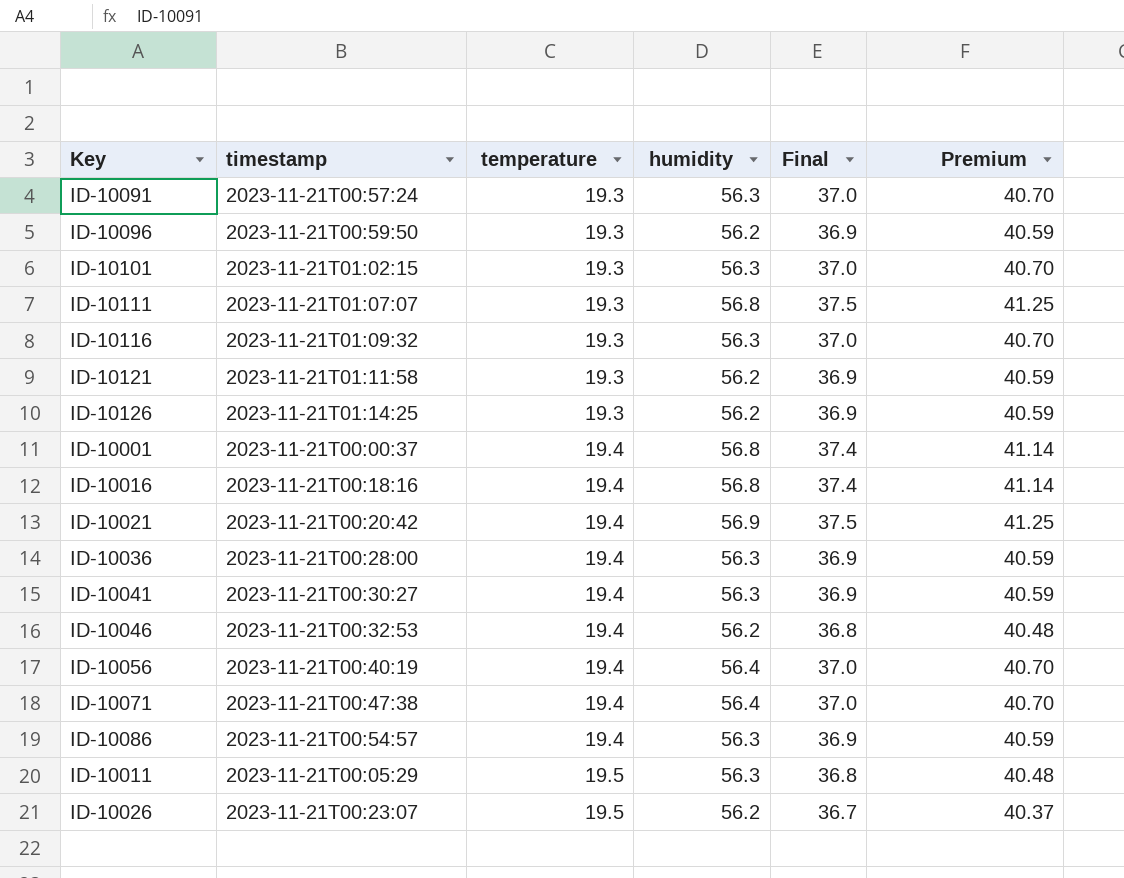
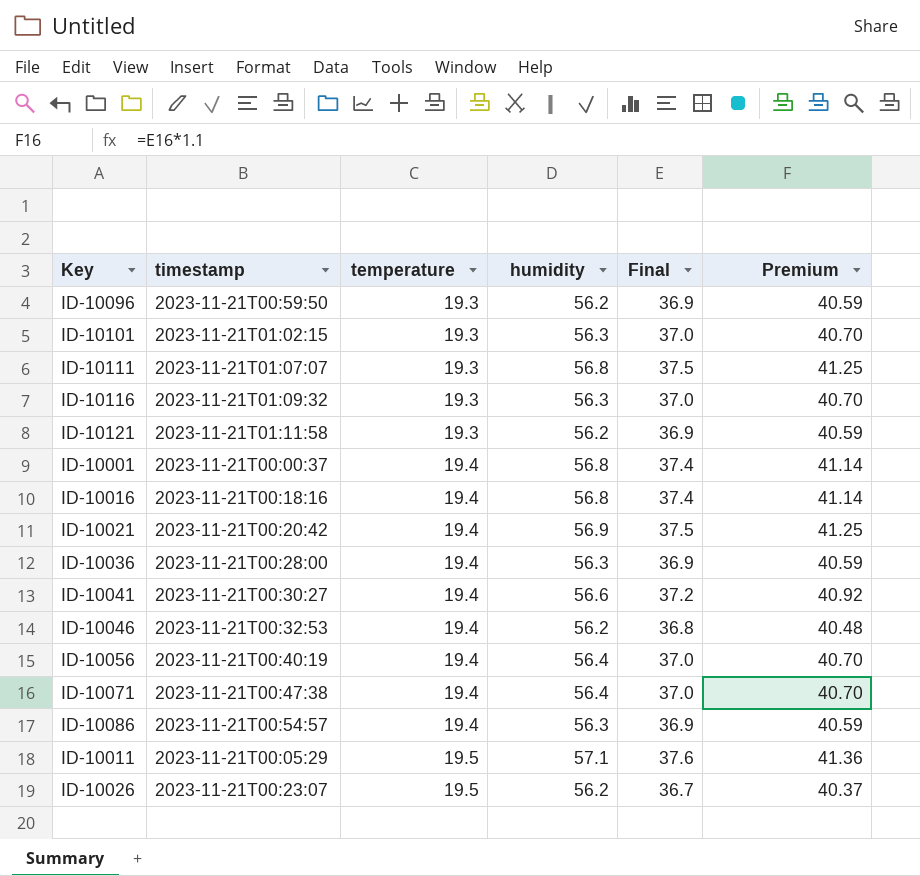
row ID-10091: 2023-11-21T00:57:24 | 19.3 | 56.3 | 37.0 | 40.70 -> none
row ID-10126: 2023-11-21T01:14:25 | 19.3 | 56.2 | 36.9 | 40.59 -> none
ID-10041 | humidity: 56.3 -> 56.6
ID-10041 | Final: 36.9 -> 37.2
ID-10041 | Premium: 40.59 -> 40.92
ID-10011 | humidity: 56.3 -> 57.1
ID-10011 | Final: 36.8 -> 37.6
ID-10011 | Premium: 40.48 -> 41.36

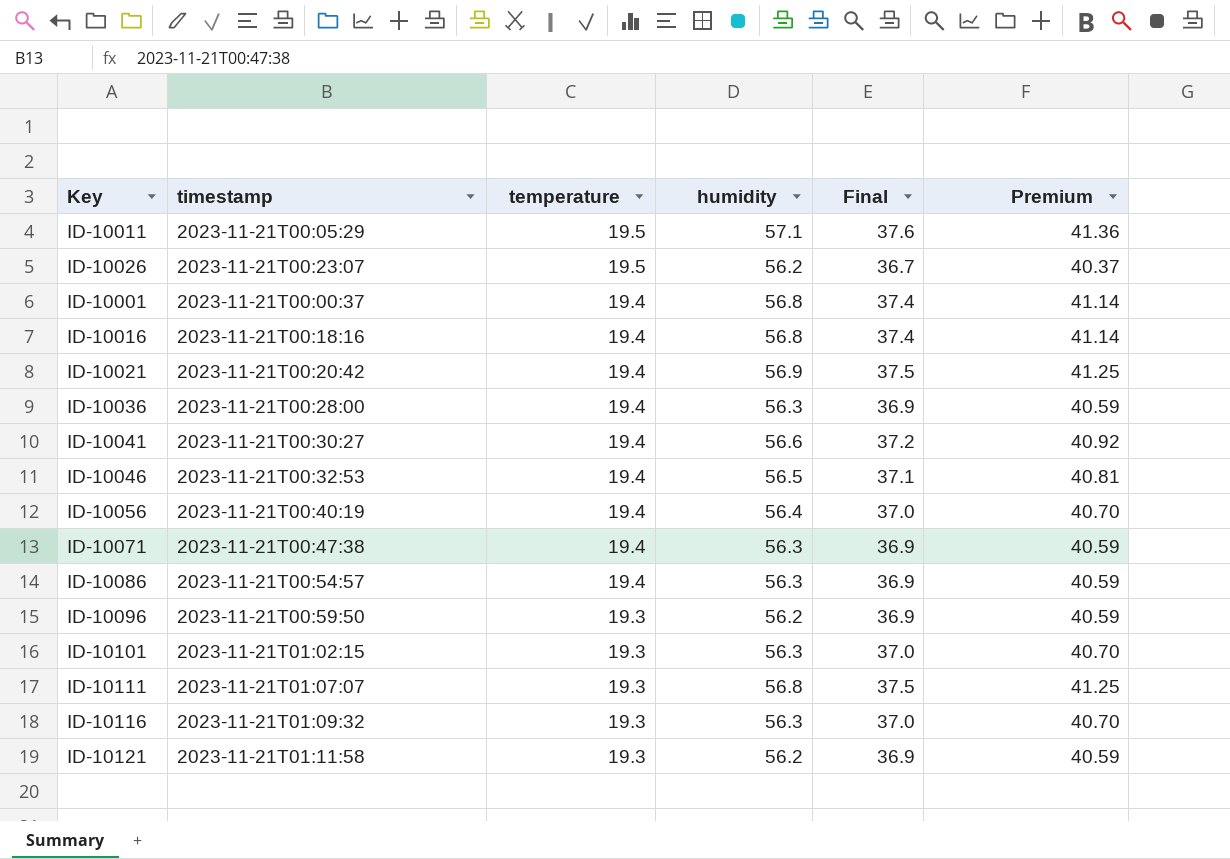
row order: temperature ascending -> temperature descending
ID-10046 | humidity: 56.2 -> 56.5
ID-10046 | Final: 36.8 -> 37.1
ID-10046 | Premium: 40.48 -> 40.81
ID-10071 | humidity: 56.4 -> 56.3
ID-10071 | Final: 37.0 -> 36.9
ID-10071 | Premium: 40.70 -> 40.59

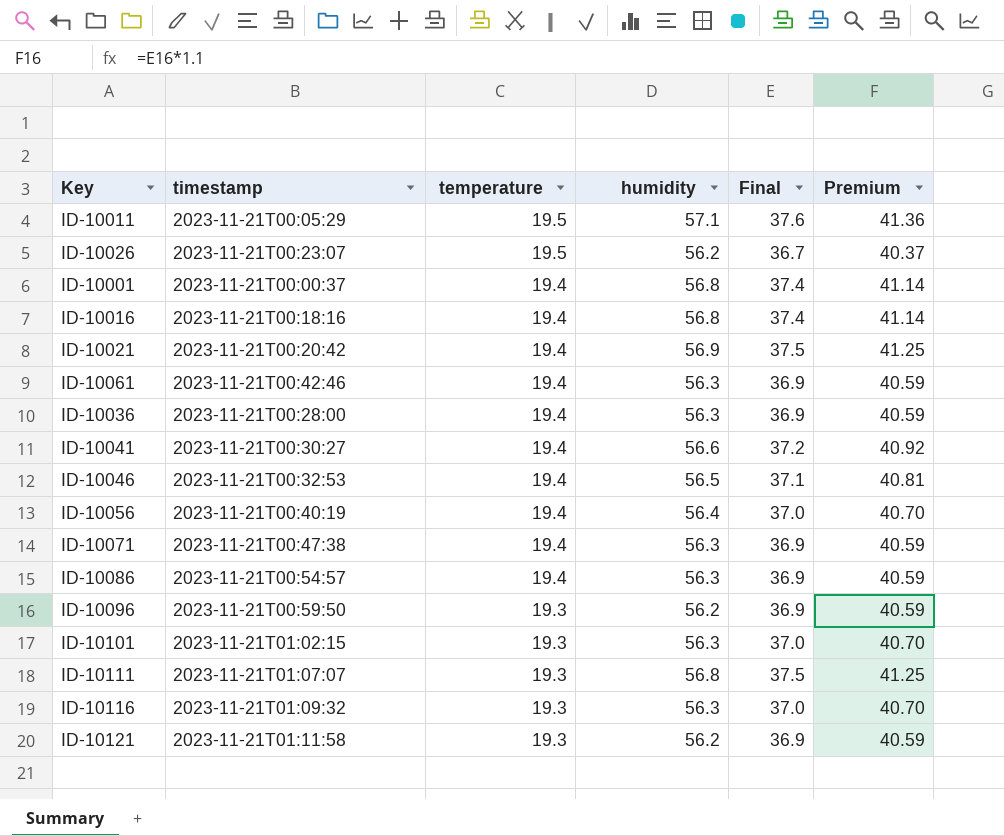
row ID-10061: none -> 2023-11-21T00:42:46 | 19.4 | 56.3 | 36.9 | 40.59

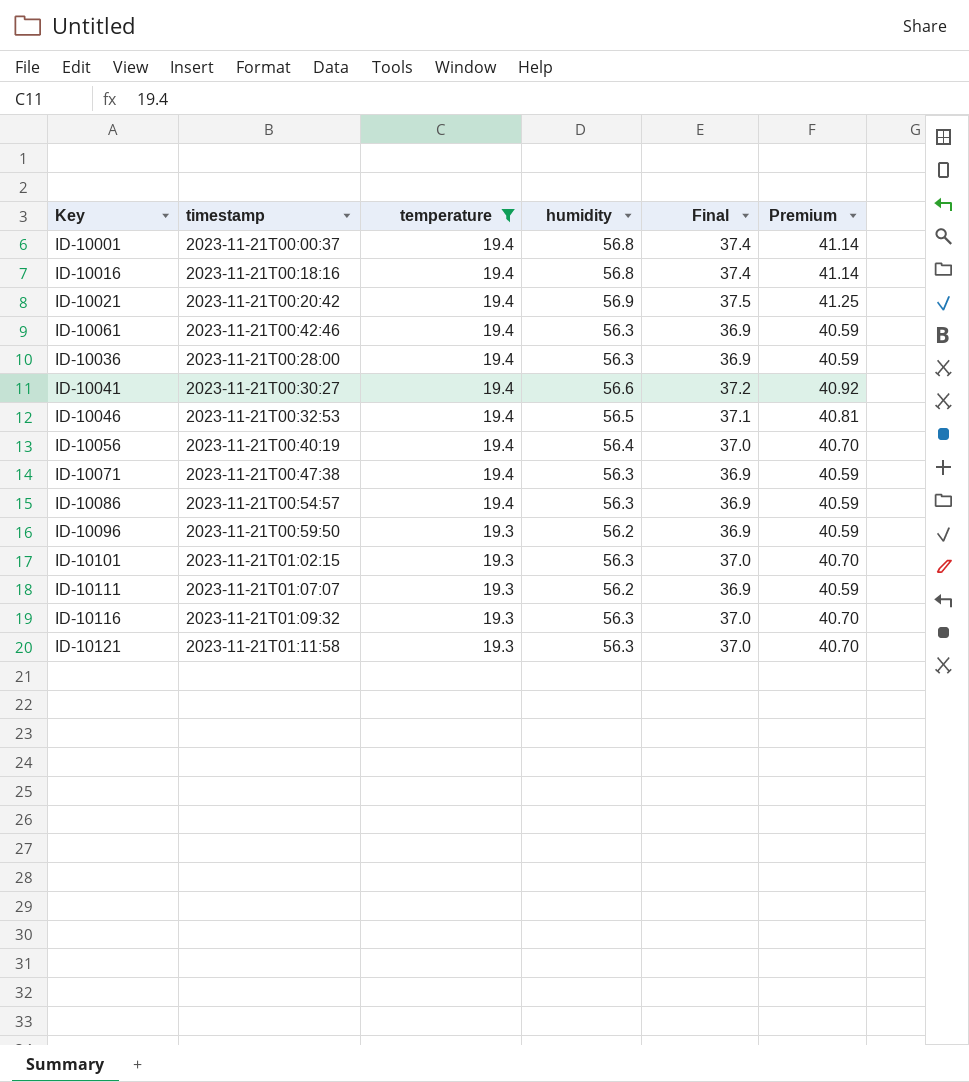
filter: none -> temperature != 19.5
ID-10111 | humidity: 56.8 -> 56.2
ID-10111 | Final: 37.5 -> 36.9
ID-10111 | Premium: 41.25 -> 40.59
ID-10121 | humidity: 56.2 -> 56.3
ID-10121 | Final: 36.9 -> 37.0
ID-10121 | Premium: 40.59 -> 40.70

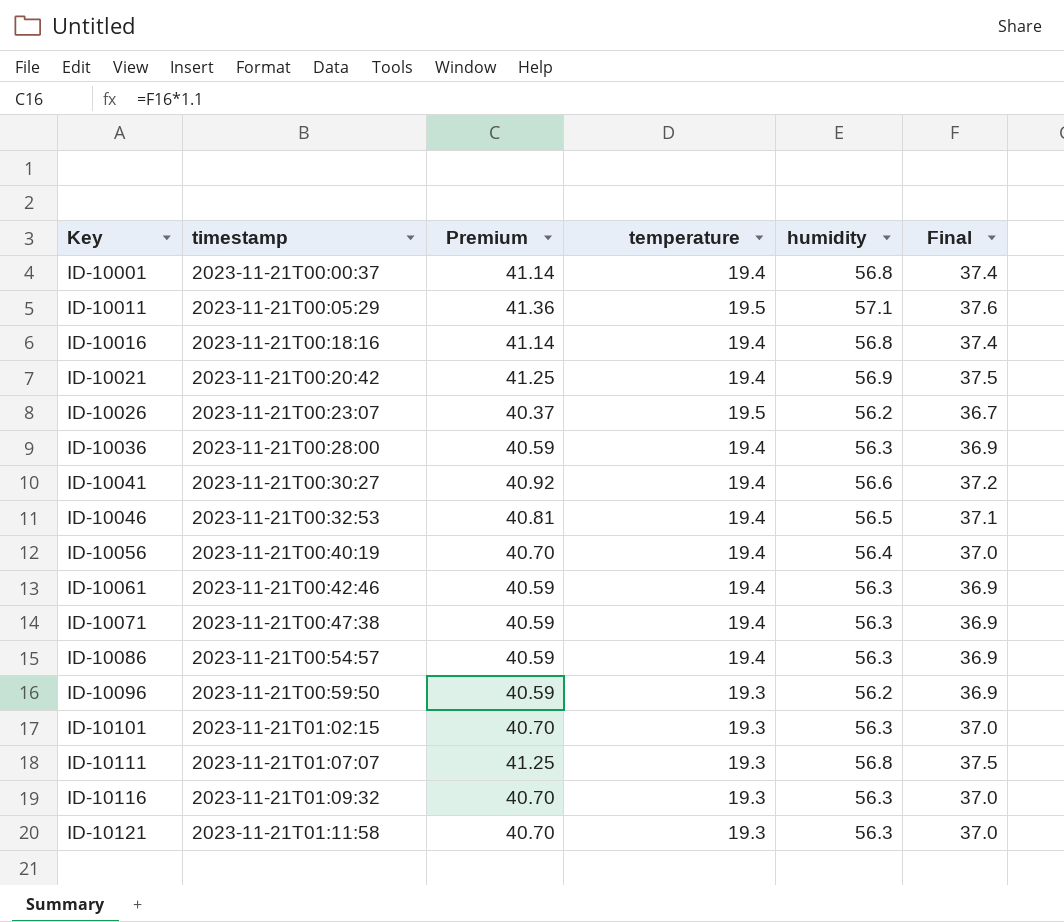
filter: temperature != 19.5 -> none
row order: temperature descending -> Key ascending
column Premium | position: 6 -> 3
ID-10111 | Premium: 40.59 -> 41.25
ID-10111 | humidity: 56.2 -> 56.8
ID-10111 | Final: 36.9 -> 37.5

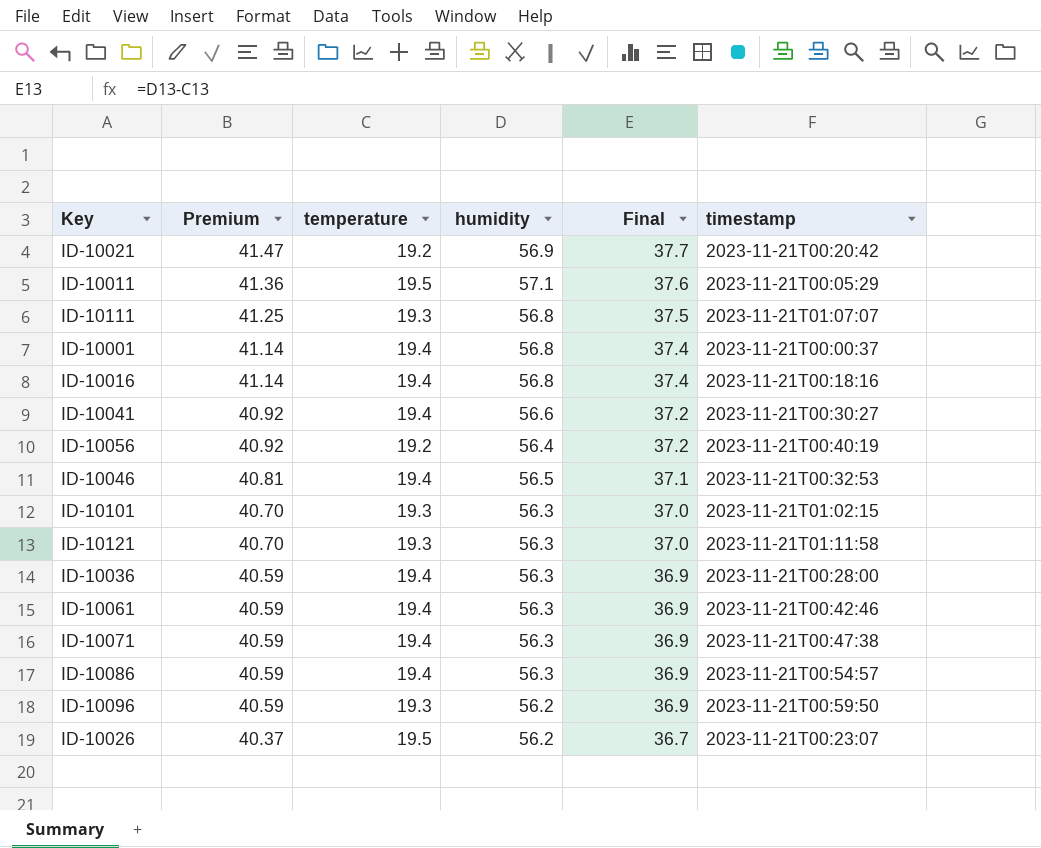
row order: Key ascending -> Premium descending
column timestamp | position: 2 -> 6
row ID-10116: 2023-11-21T01:09:32 | 40.70 | 19.3 | 56.3 | 37.0 -> none
ID-10021 | Premium: 41.25 -> 41.47
ID-10021 | temperature: 19.4 -> 19.2
ID-10021 | Final: 37.5 -> 37.7
ID-10056 | Premium: 40.70 -> 40.92
ID-10056 | temperature: 19.4 -> 19.2
ID-10056 | Final: 37.0 -> 37.2

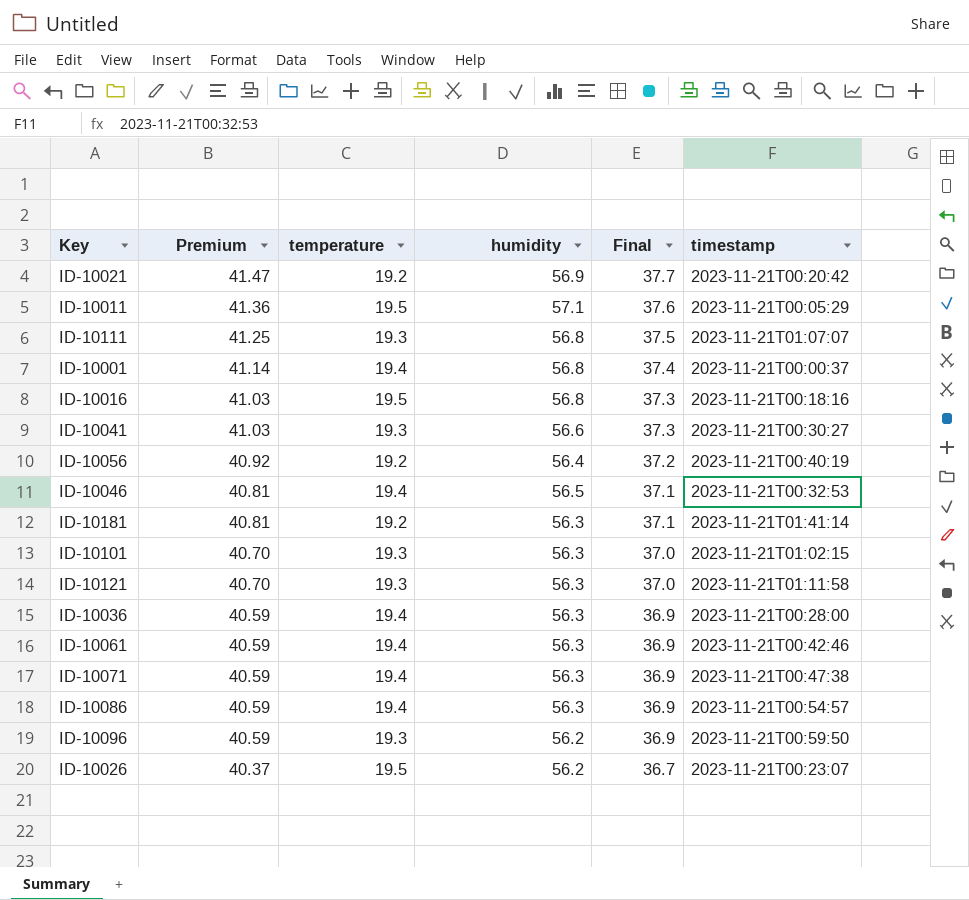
ID-10016 | Premium: 41.14 -> 41.03
ID-10016 | temperature: 19.4 -> 19.5
ID-10016 | Final: 37.4 -> 37.3
ID-10041 | Premium: 40.92 -> 41.03
ID-10041 | temperature: 19.4 -> 19.3
ID-10041 | Final: 37.2 -> 37.3
row ID-10181: none -> 40.81 | 19.2 | 56.3 | 37.1 | 2023-11-21T01:41:14

